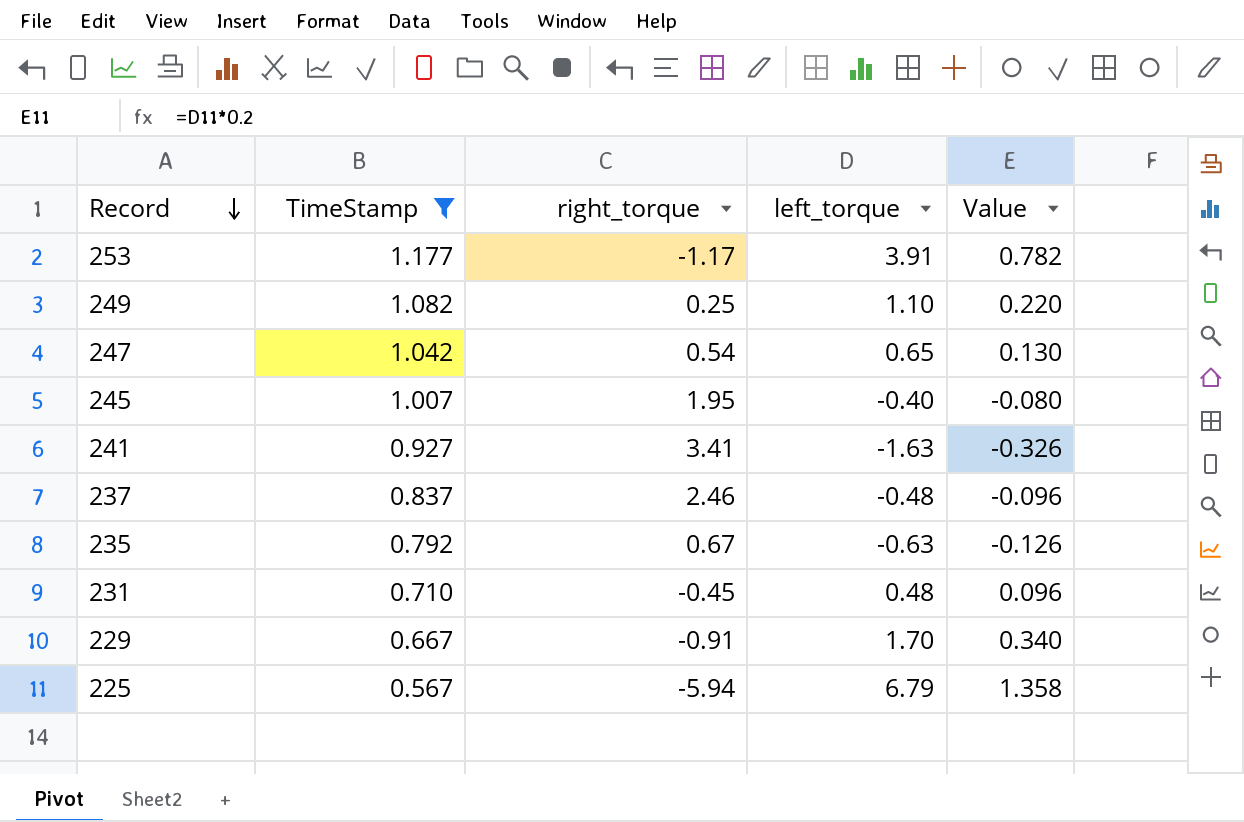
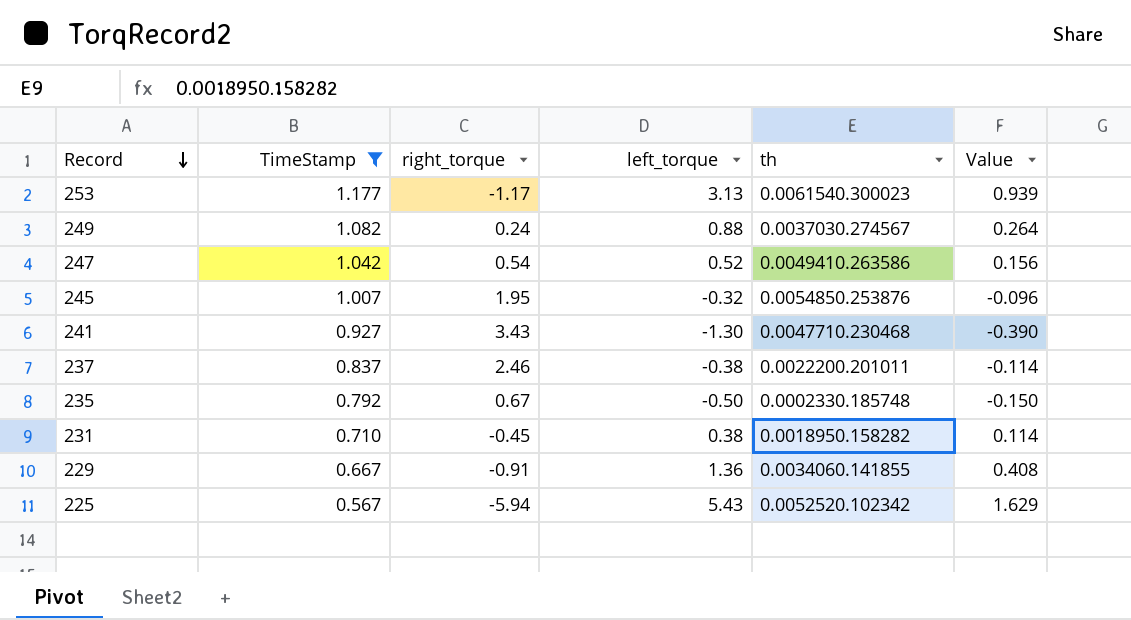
column th | position: none -> 5
column Value | formula: [left_torque] * 0.2 -> [left_torque] * 0.3
253 | left_torque: 3.91 -> 3.13
249 | right_torque: 0.25 -> 0.24
249 | left_torque: 1.10 -> 0.88
247 | left_torque: 0.65 -> 0.52
245 | left_torque: -0.40 -> -0.32
241 | right_torque: 3.41 -> 3.43
241 | left_torque: -1.63 -> -1.30
237 | left_torque: -0.48 -> -0.38
235 | left_torque: -0.63 -> -0.50
231 | left_torque: 0.48 -> 0.38
229 | left_torque: 1.70 -> 1.36
225 | left_torque: 6.79 -> 5.43

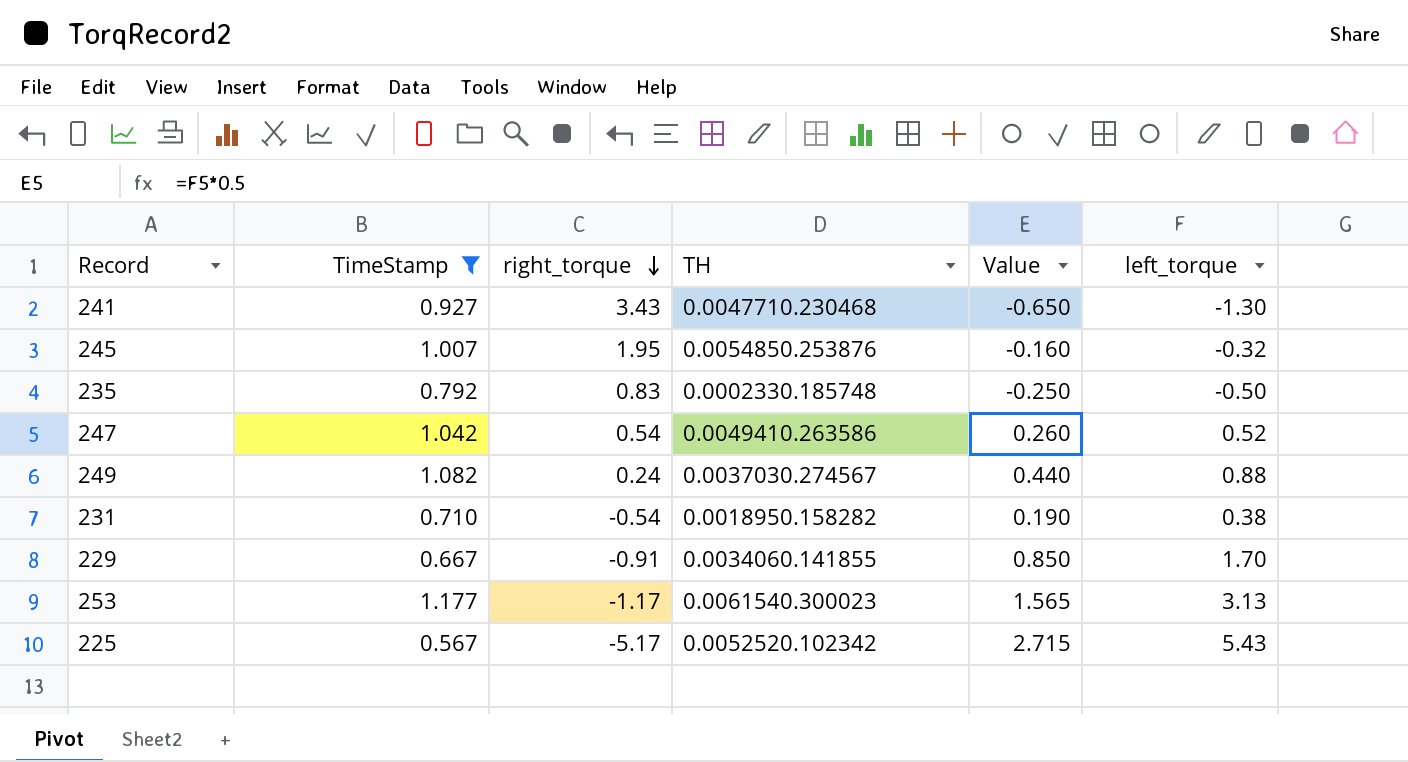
row order: Record descending -> right_torque descending
column name: th -> TH
column Value | formula: [left_torque] * 0.3 -> [left_torque] * 0.5
column left_torque | position: 4 -> 6
row 237: 0.837 | 2.46 | -0.38 | 0.0022200.201011 | -0.114 -> none
235 | right_torque: 0.67 -> 0.83
231 | right_torque: -0.45 -> -0.54
229 | left_torque: 1.36 -> 1.70
225 | right_torque: -5.94 -> -5.17

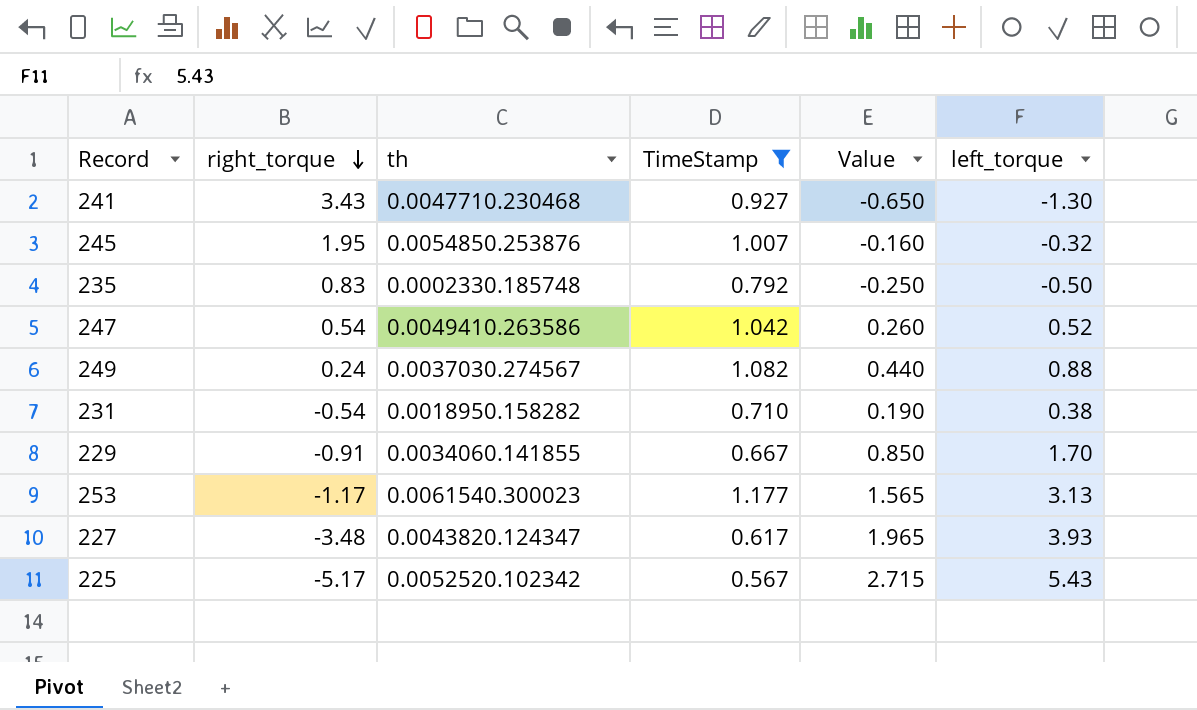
column name: TH -> th
column TimeStamp | position: 2 -> 4
row 227: none -> -3.48 | 0.0043820.124347 | 0.617 | 1.965 | 3.93

